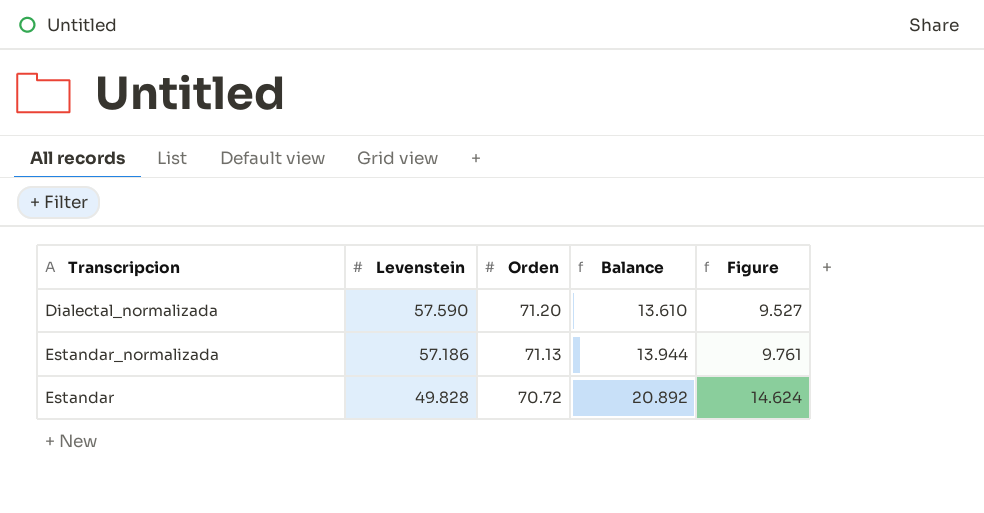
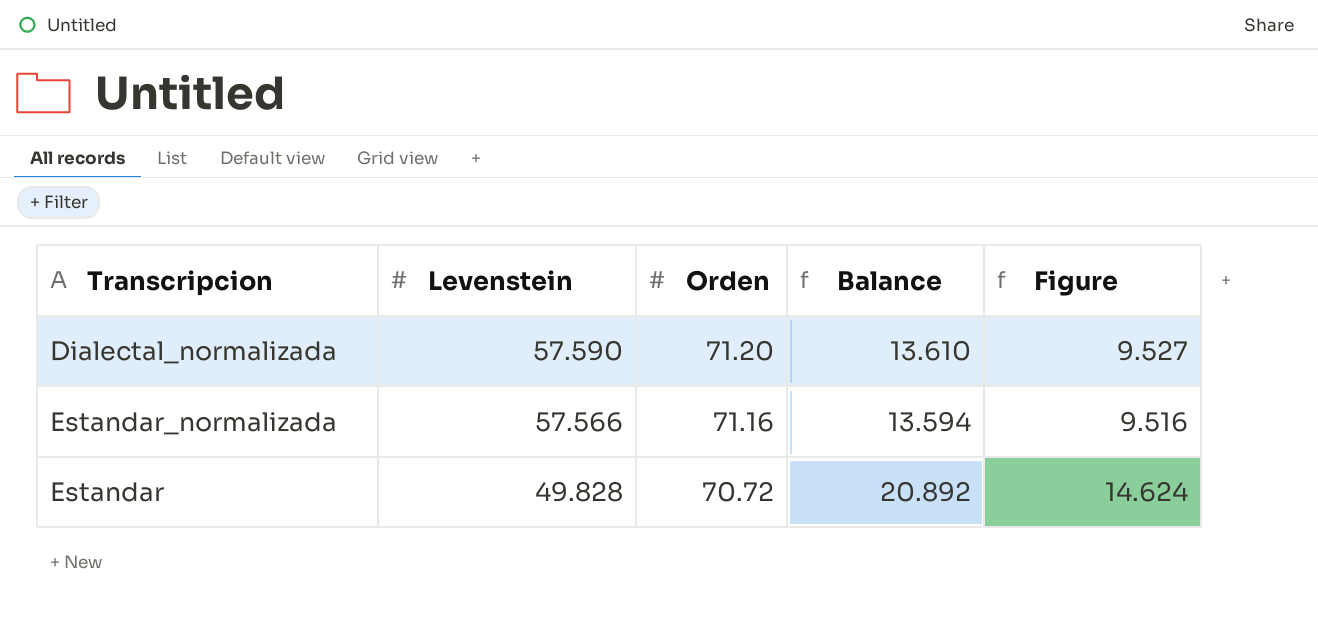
Estandar_normalizada | Levenstein: 57.186 -> 57.566
Estandar_normalizada | Orden: 71.13 -> 71.16
Estandar_normalizada | Balance: 13.944 -> 13.594
Estandar_normalizada | Figure: 9.761 -> 9.516

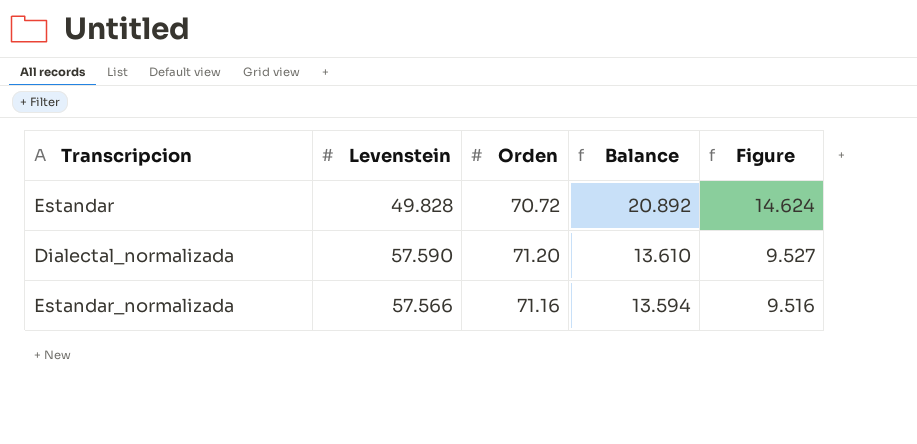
row order: Levenstein descending -> Balance descending

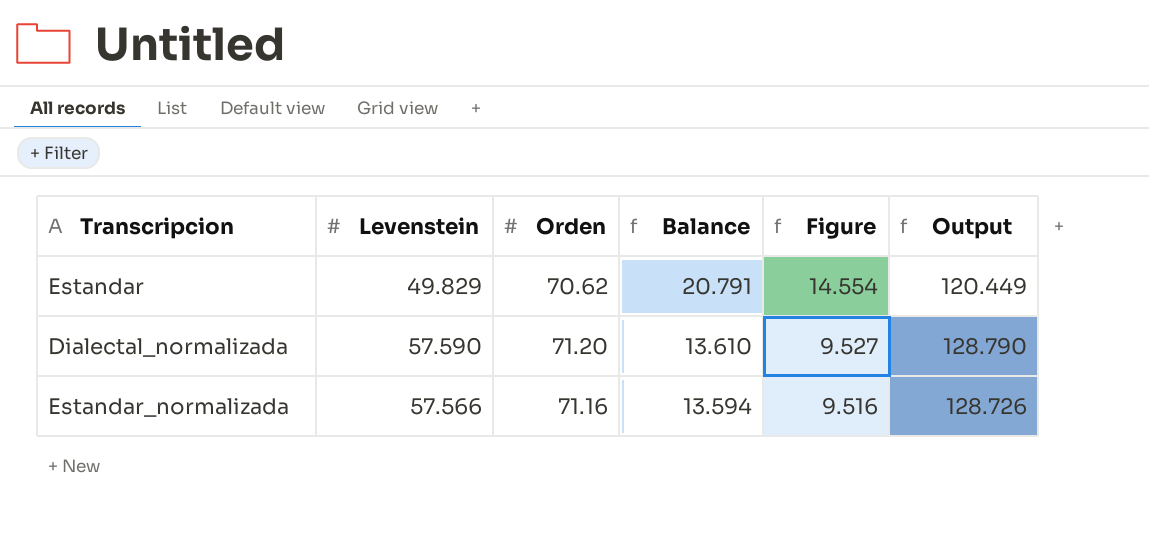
column Output | formula: none -> [Levenstein] + [Orden]
Estandar | Levenstein: 49.828 -> 49.829
Estandar | Orden: 70.72 -> 70.62
Estandar | Balance: 20.892 -> 20.791
Estandar | Figure: 14.624 -> 14.554

